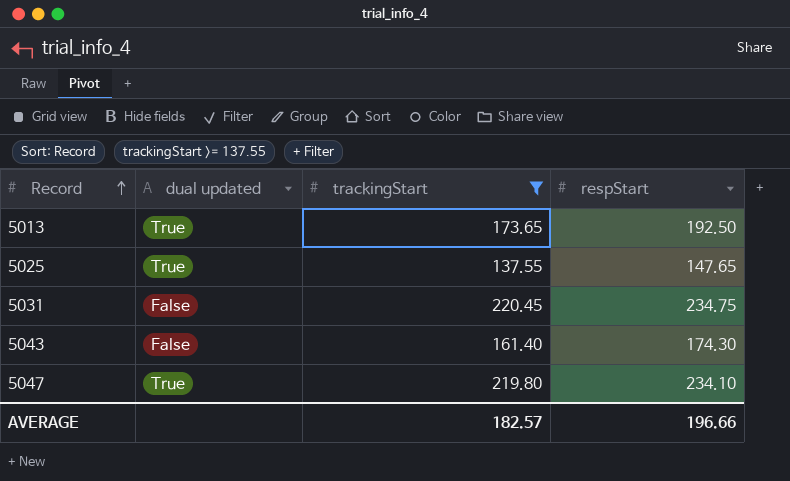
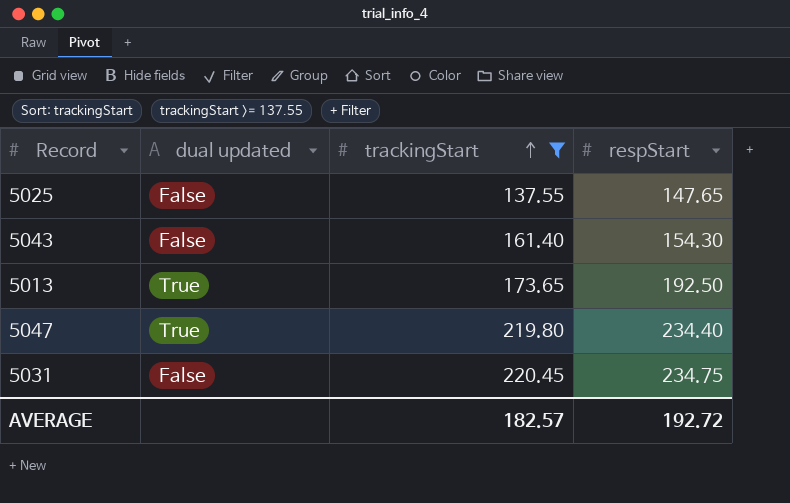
row order: Record ascending -> trackingStart ascending
5025 | dual updated: True -> False
5043 | respStart: 174.30 -> 154.30
5047 | respStart: 234.10 -> 234.40
AVERAGE | respStart: 196.66 -> 192.72

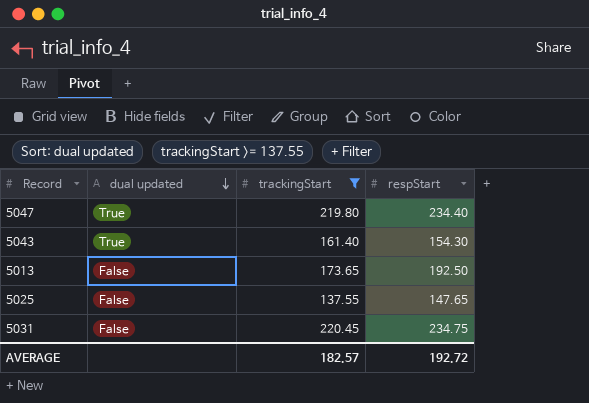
row order: trackingStart ascending -> dual updated descending
5043 | dual updated: False -> True
5013 | dual updated: True -> False

